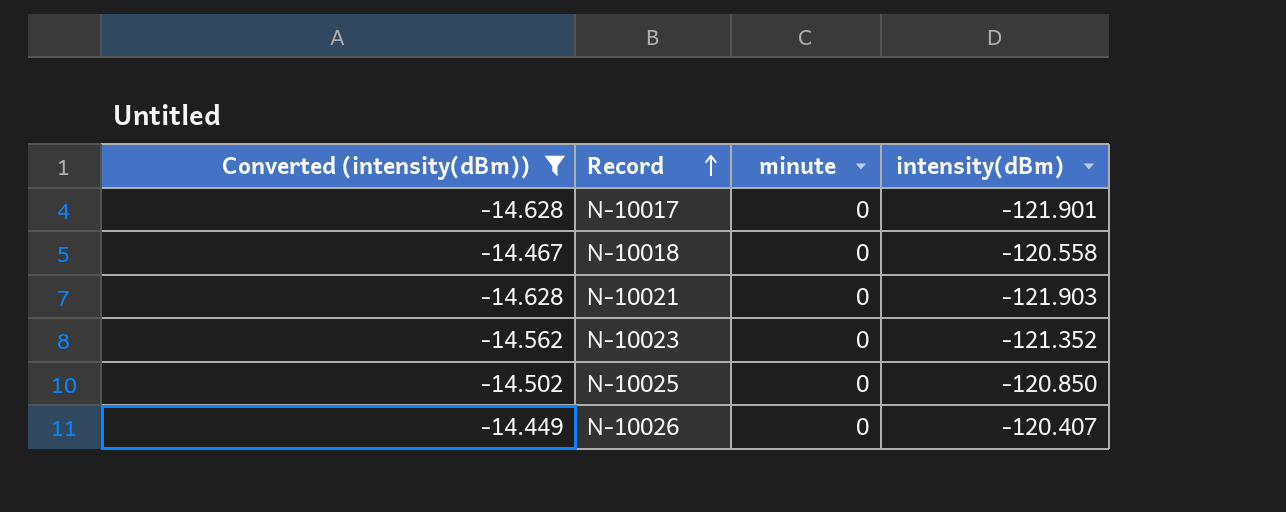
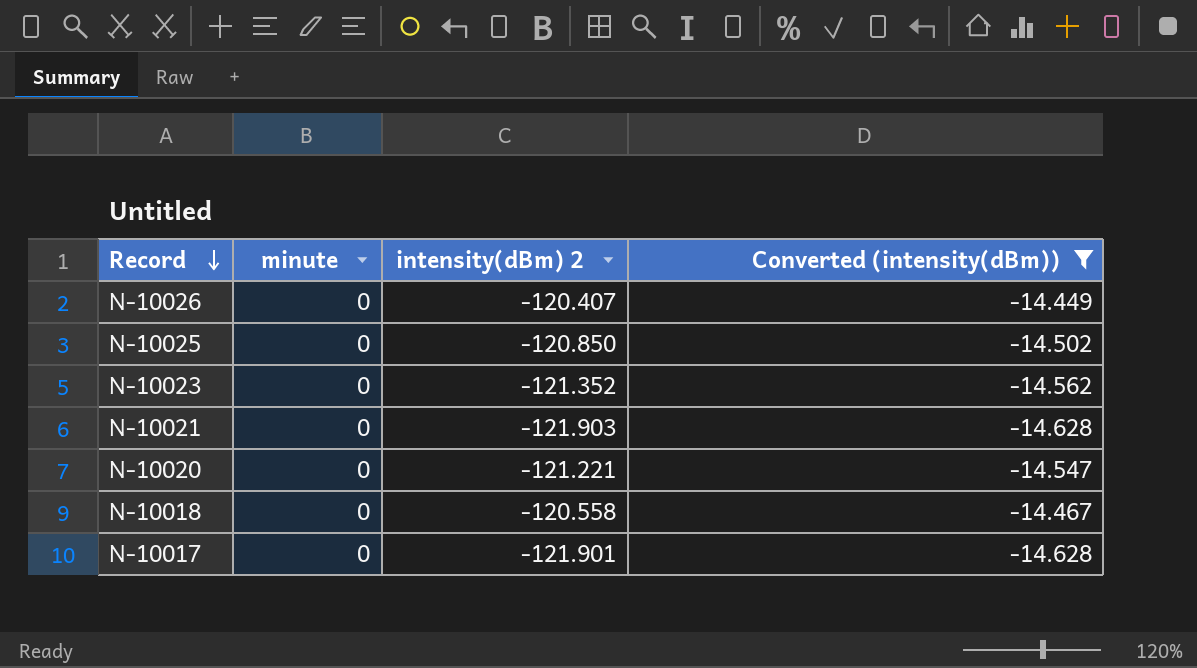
row order: Record ascending -> Record descending
column name: intensity(dBm) -> intensity(dBm) 2
column Converted (intensity(dBm)) | position: 1 -> 4
row N-10020: none -> 0 | -121.221 | -14.547

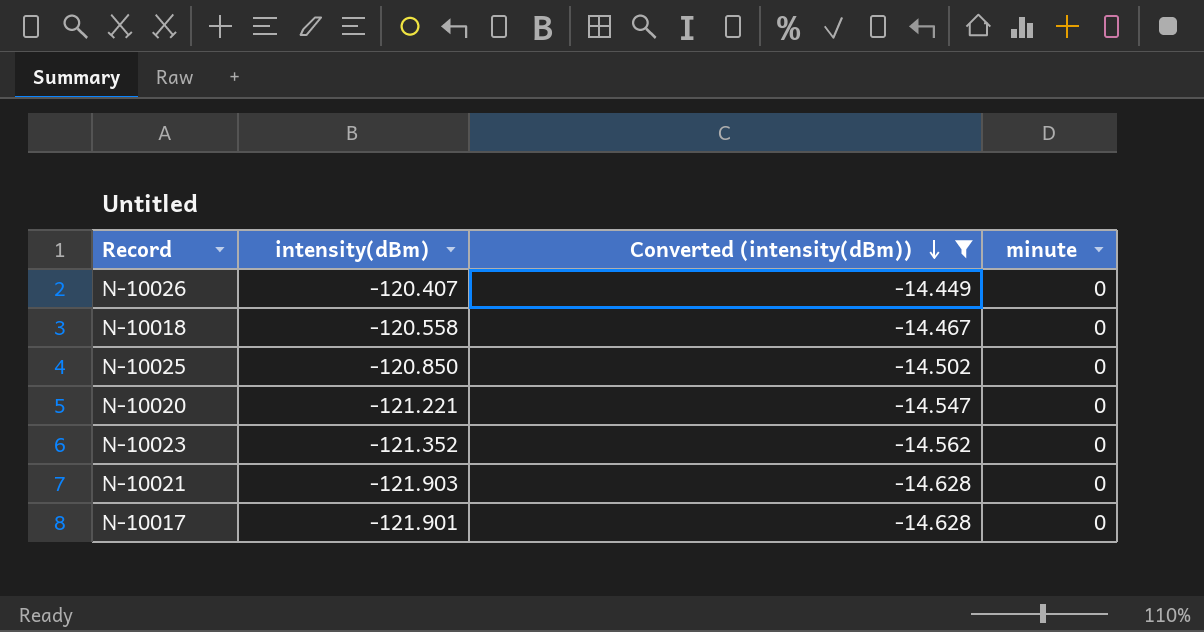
row order: Record descending -> Converted (intensity(dBm)) descending
column name: intensity(dBm) 2 -> intensity(dBm)
column minute | position: 2 -> 4

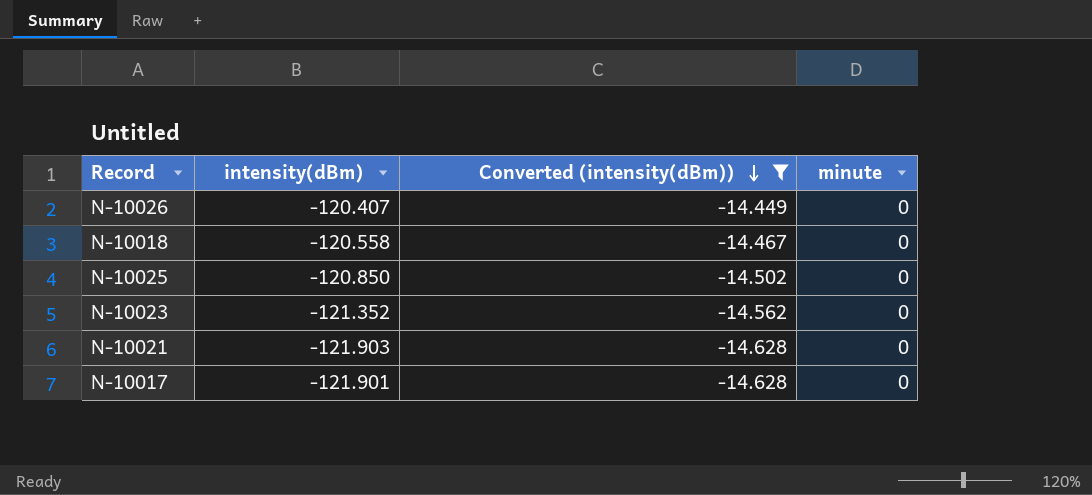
row N-10020: -121.221 | -14.547 | 0 -> none

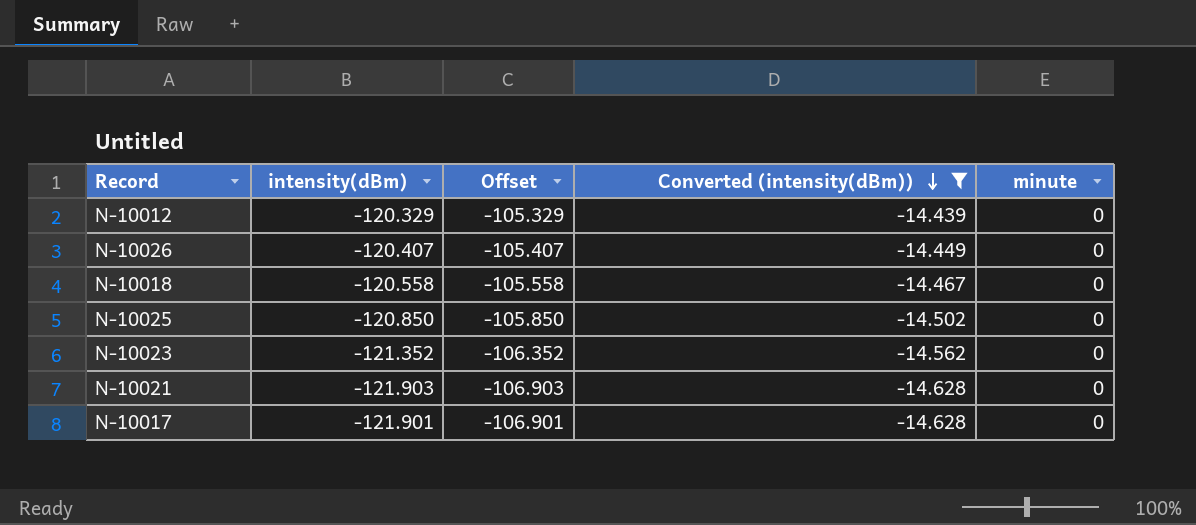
column Offset | formula: none -> [intensity(dBm)] + 15
row N-10012: none -> -120.329 | -105.329 | -14.439 | 0

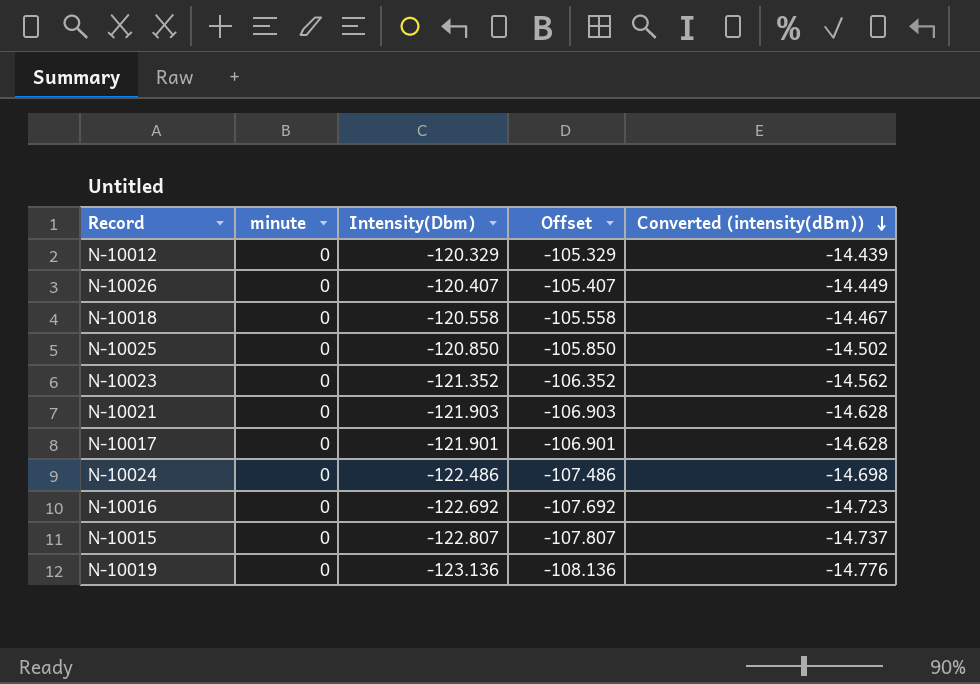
filter: Converted (intensity(dBm)) >= -14.628 -> none
column minute | position: 5 -> 2
column name: intensity(dBm) -> Intensity(Dbm)

